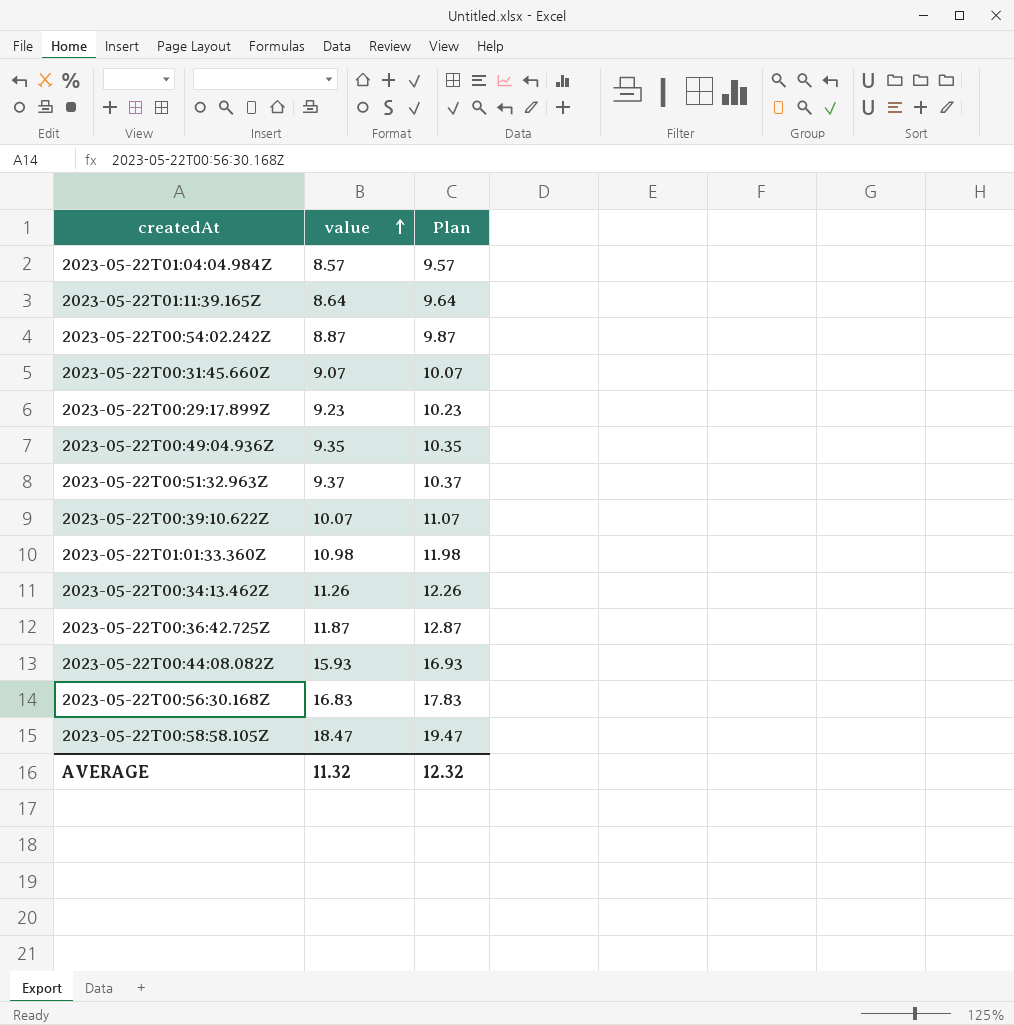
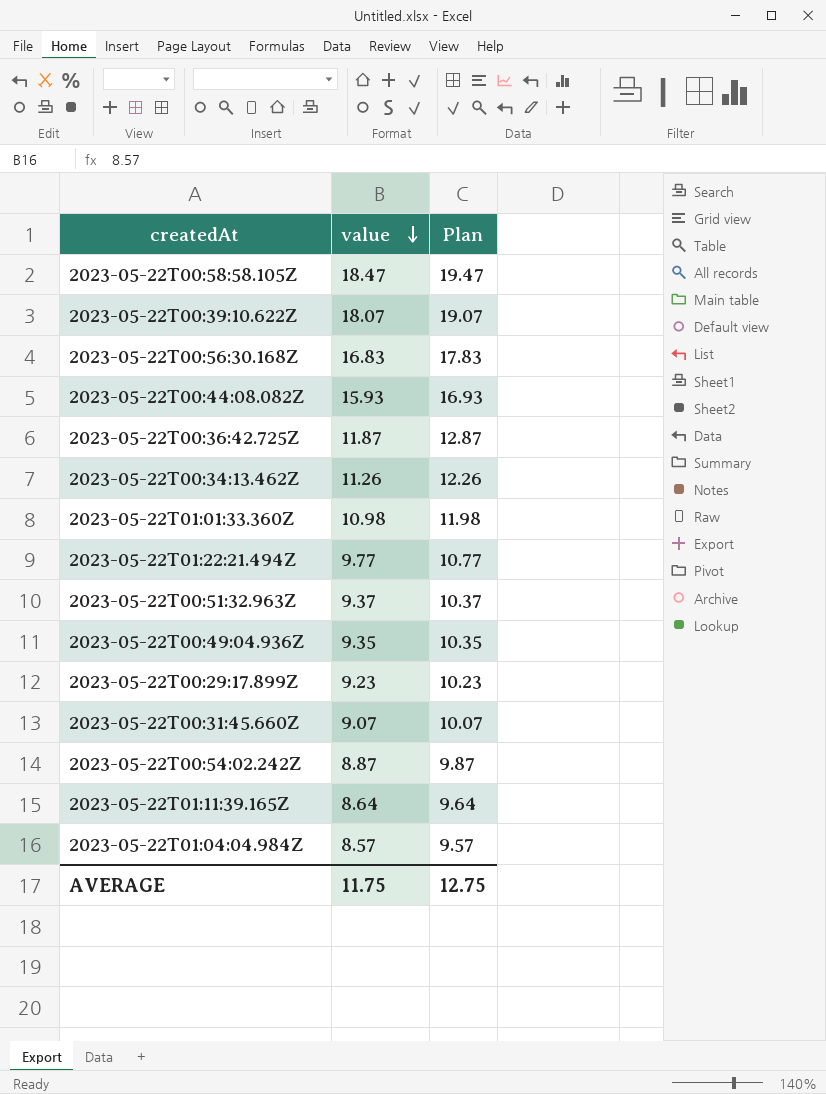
row order: value ascending -> value descending
2023-05-22T00:39:10.622Z | value: 10.07 -> 18.07
2023-05-22T00:39:10.622Z | Plan: 11.07 -> 19.07
row 2023-05-22T01:22:21.494Z: none -> 9.77 | 10.77
AVERAGE | value: 11.32 -> 11.75
AVERAGE | Plan: 12.32 -> 12.75

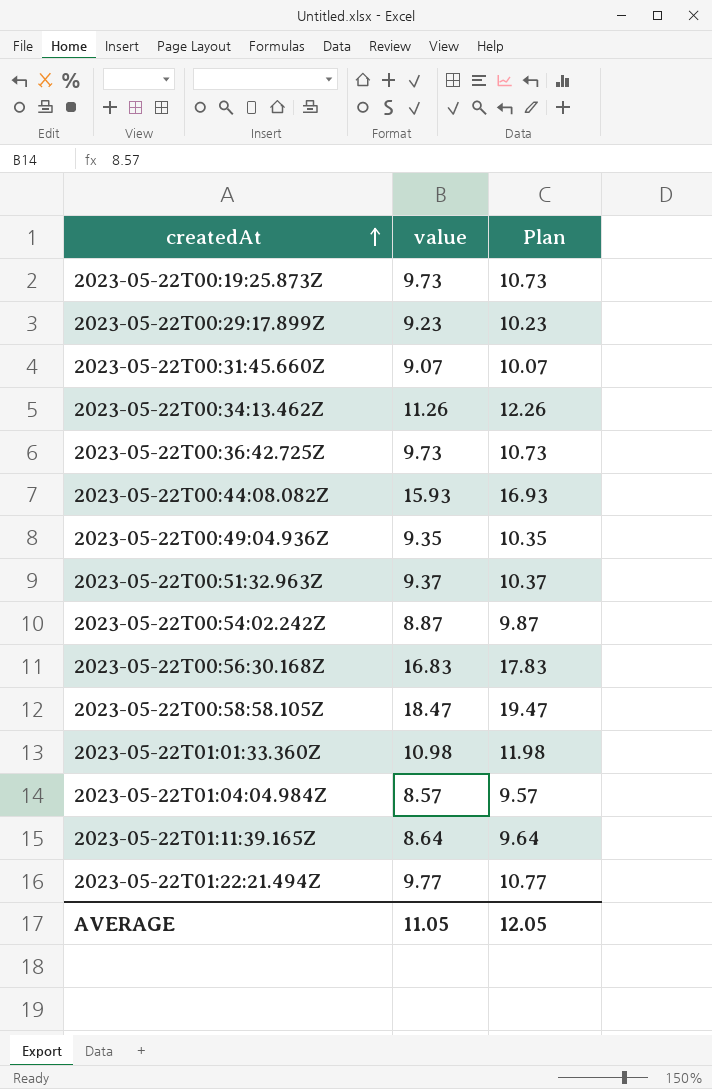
row order: value descending -> createdAt ascending
row 2023-05-22T00:39:10.622Z: 18.07 | 19.07 -> none
row 2023-05-22T00:19:25.873Z: none -> 9.73 | 10.73
2023-05-22T00:36:42.725Z | value: 11.87 -> 9.73
2023-05-22T00:36:42.725Z | Plan: 12.87 -> 10.73
AVERAGE | value: 11.75 -> 11.05
AVERAGE | Plan: 12.75 -> 12.05

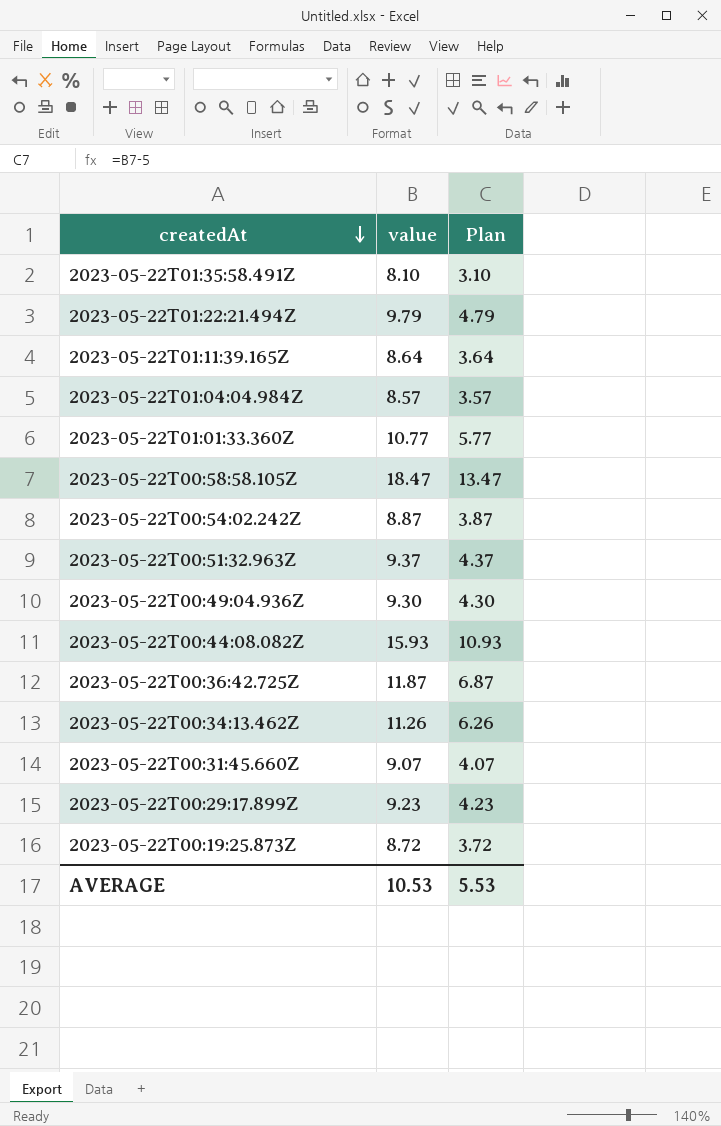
row order: createdAt ascending -> createdAt descending
column Plan | formula: [value] + 1 -> [value] - 5
row 2023-05-22T00:56:30.168Z: 16.83 | 17.83 -> none
row 2023-05-22T01:35:58.491Z: none -> 8.10 | 3.10
2023-05-22T01:22:21.494Z | value: 9.77 -> 9.79
2023-05-22T01:01:33.360Z | value: 10.98 -> 10.77
2023-05-22T00:49:04.936Z | value: 9.35 -> 9.30
2023-05-22T00:36:42.725Z | value: 9.73 -> 11.87
2023-05-22T00:19:25.873Z | value: 9.73 -> 8.72
AVERAGE | value: 11.05 -> 10.53
AVERAGE | Plan: 12.05 -> 5.53

